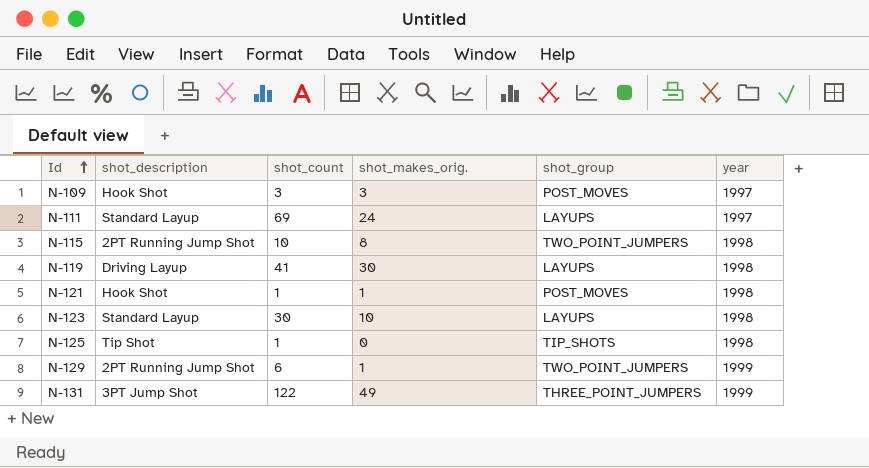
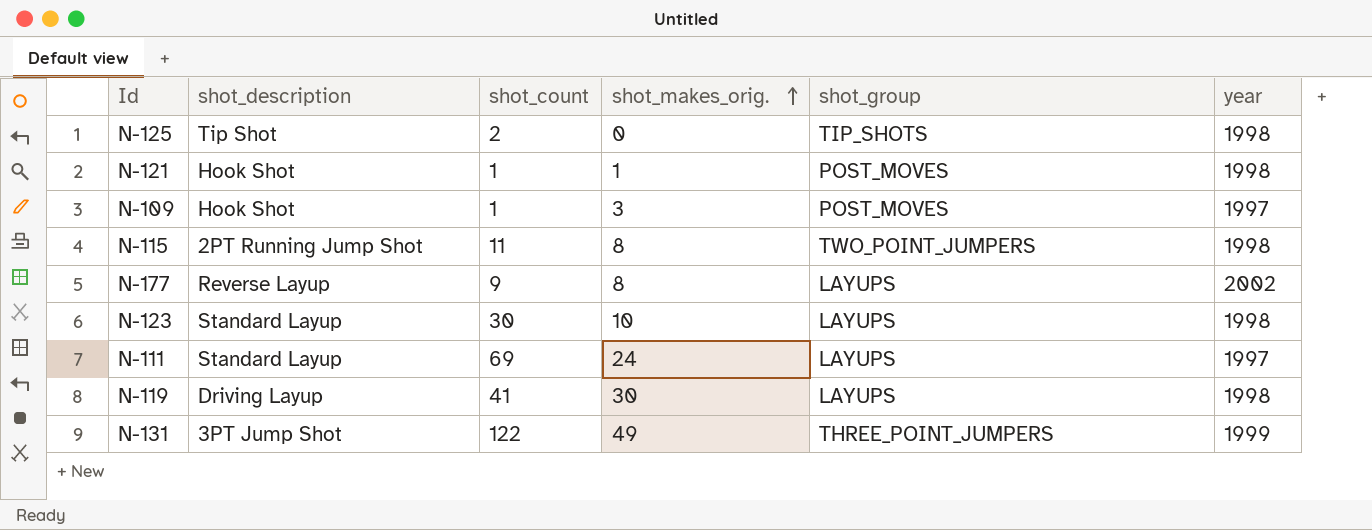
row order: Id ascending -> shot_makes_orig. ascending
row N-129: 2PT Running Jump Shot | 6 | 1 | TWO_POINT_JUMPERS | 1999 -> none
N-125 | shot_count: 1 -> 2
N-109 | shot_count: 3 -> 1
N-115 | shot_count: 10 -> 11
row N-177: none -> Reverse Layup | 9 | 8 | LAYUPS | 2002

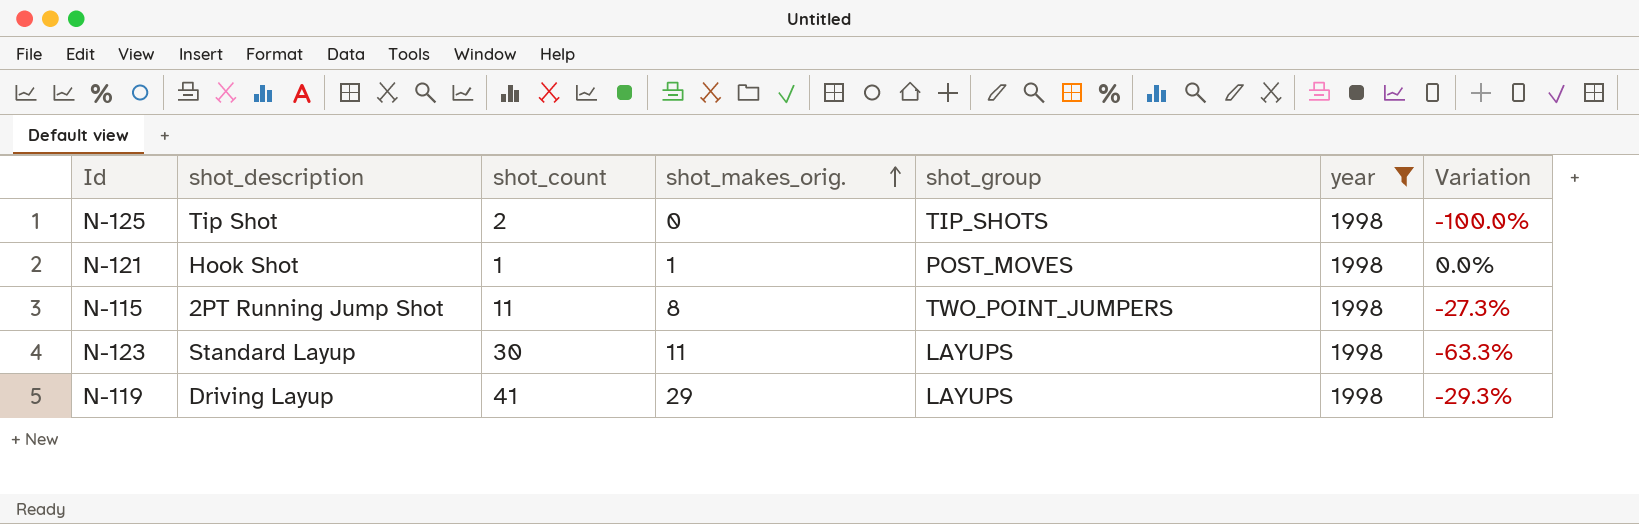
filter: none -> year = 1998
column Variation | formula: none -> ([shot_makes_orig.] - [shot_count]) / [shot_count]
N-123 | shot_makes_orig.: 10 -> 11
N-119 | shot_makes_orig.: 30 -> 29

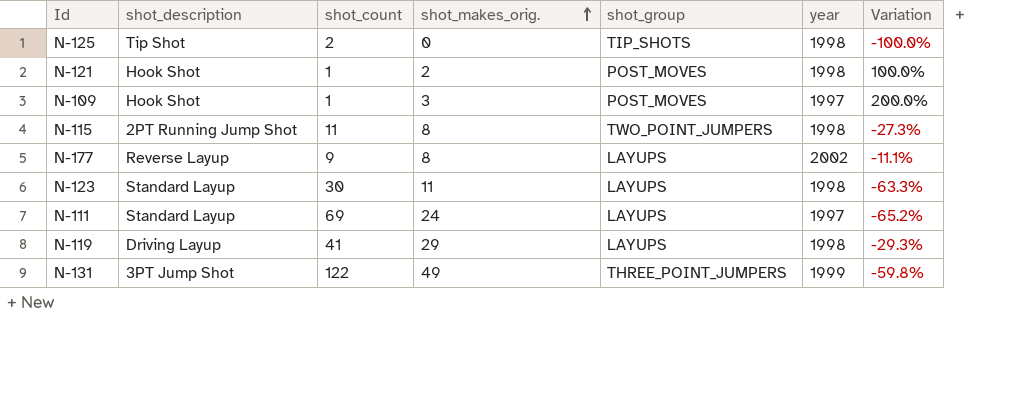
filter: year = 1998 -> none
N-121 | shot_makes_orig.: 1 -> 2
N-121 | Variation: 0.0% -> 100.0%

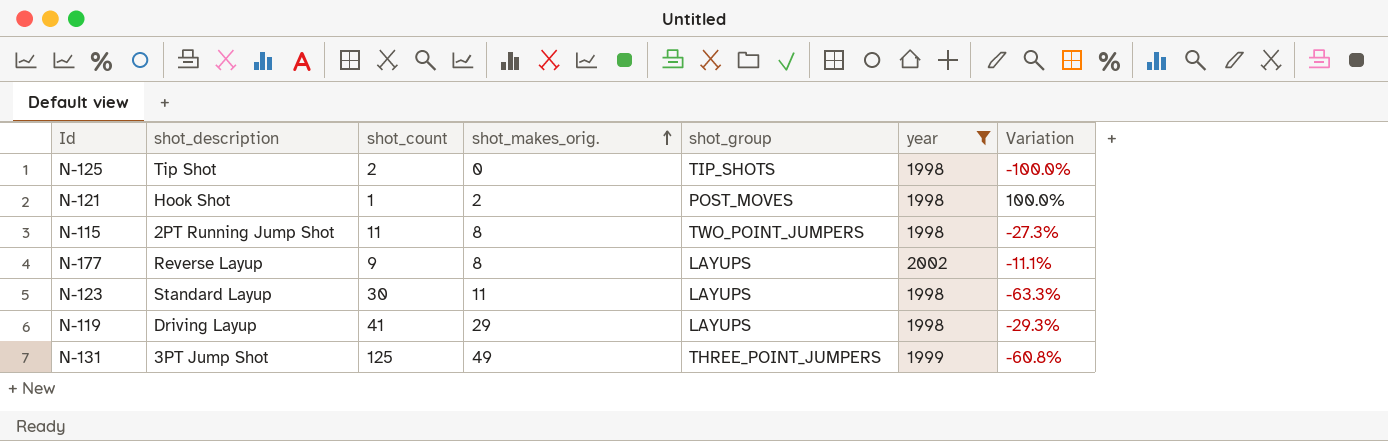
filter: none -> year != 1997
N-131 | shot_count: 122 -> 125
N-131 | Variation: -59.8% -> -60.8%

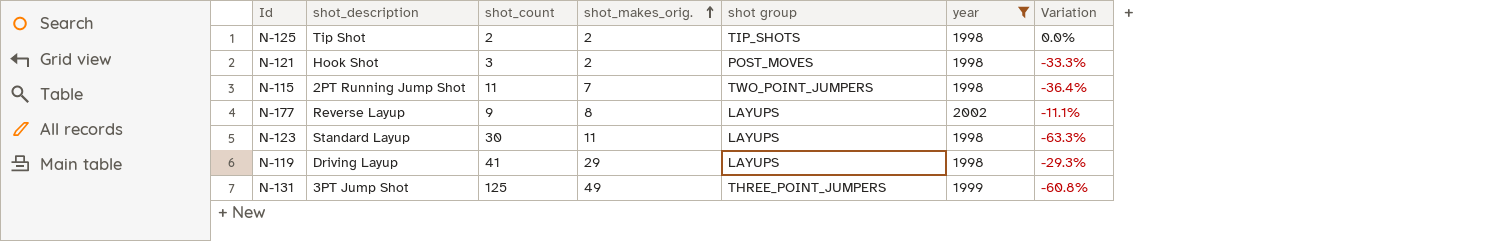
column name: shot_group -> shot group
N-125 | shot_makes_orig.: 0 -> 2
N-125 | Variation: -100.0% -> 0.0%
N-121 | shot_count: 1 -> 3
N-121 | Variation: 100.0% -> -33.3%
N-115 | shot_makes_orig.: 8 -> 7
N-115 | Variation: -27.3% -> -36.4%

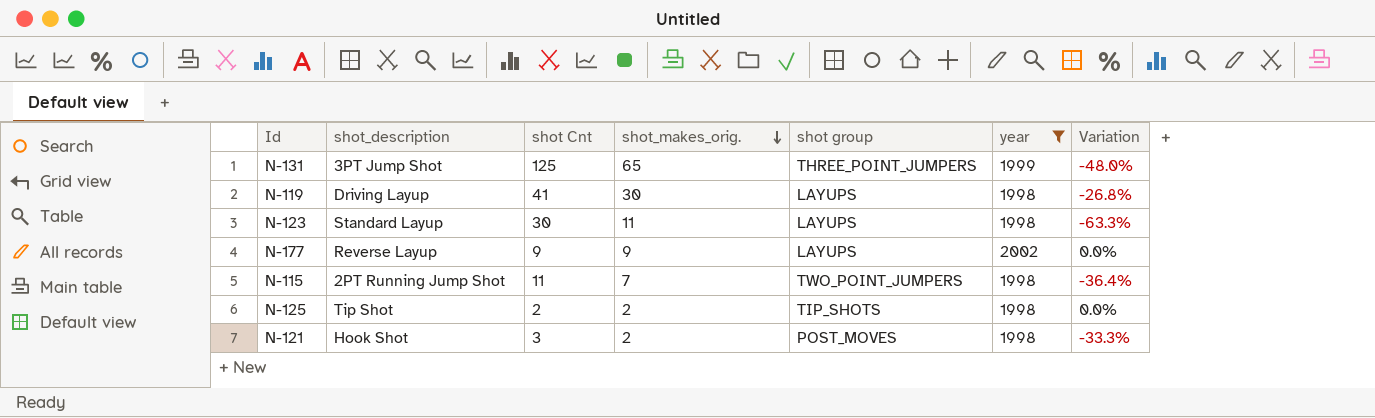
row order: shot_makes_orig. ascending -> shot_makes_orig. descending
column name: shot_count -> shot Cnt
N-131 | shot_makes_orig.: 49 -> 65
N-131 | Variation: -60.8% -> -48.0%
N-119 | shot_makes_orig.: 29 -> 30
N-119 | Variation: -29.3% -> -26.8%
N-177 | shot_makes_orig.: 8 -> 9
N-177 | Variation: -11.1% -> 0.0%

